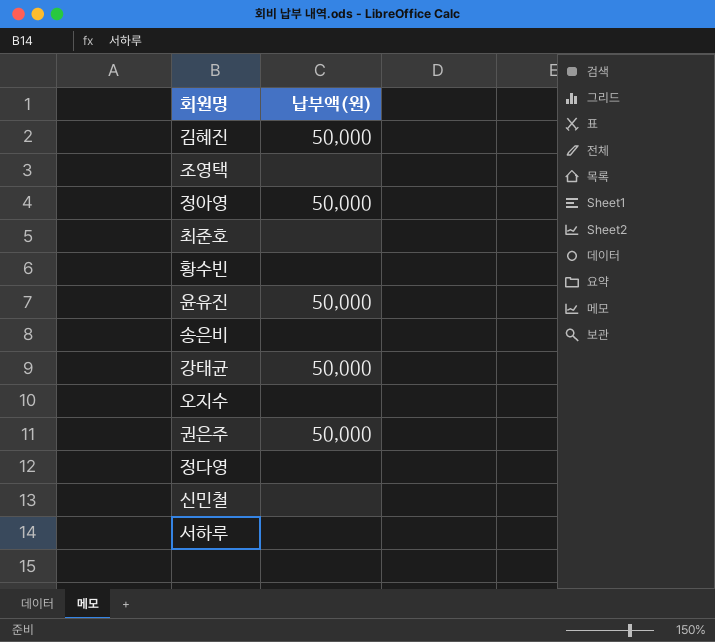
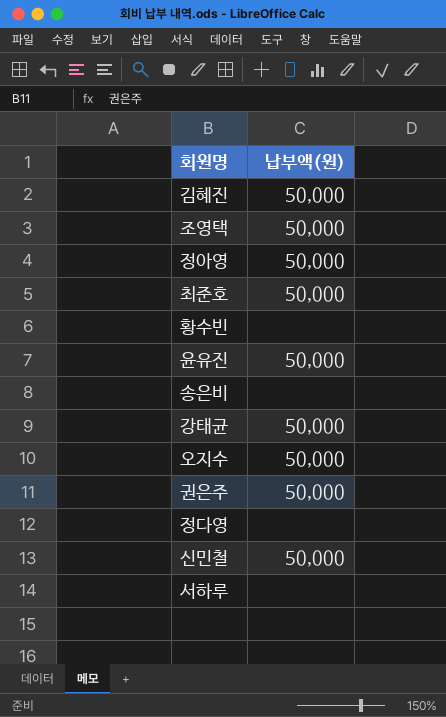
조영택 | 납부액(원): none -> 50,000
최준호 | 납부액(원): none -> 50,000
오지수 | 납부액(원): none -> 50,000
신민철 | 납부액(원): none -> 50,000

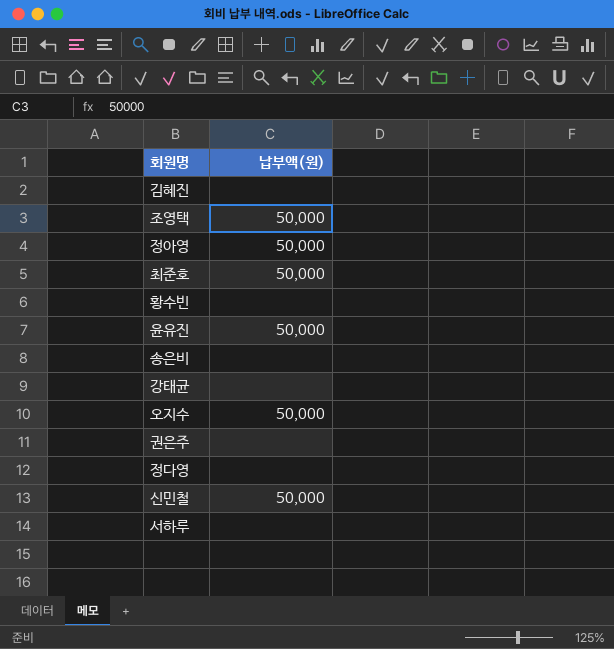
김혜진 | 납부액(원): 50,000 -> none
강태균 | 납부액(원): 50,000 -> none
권은주 | 납부액(원): 50,000 -> none

